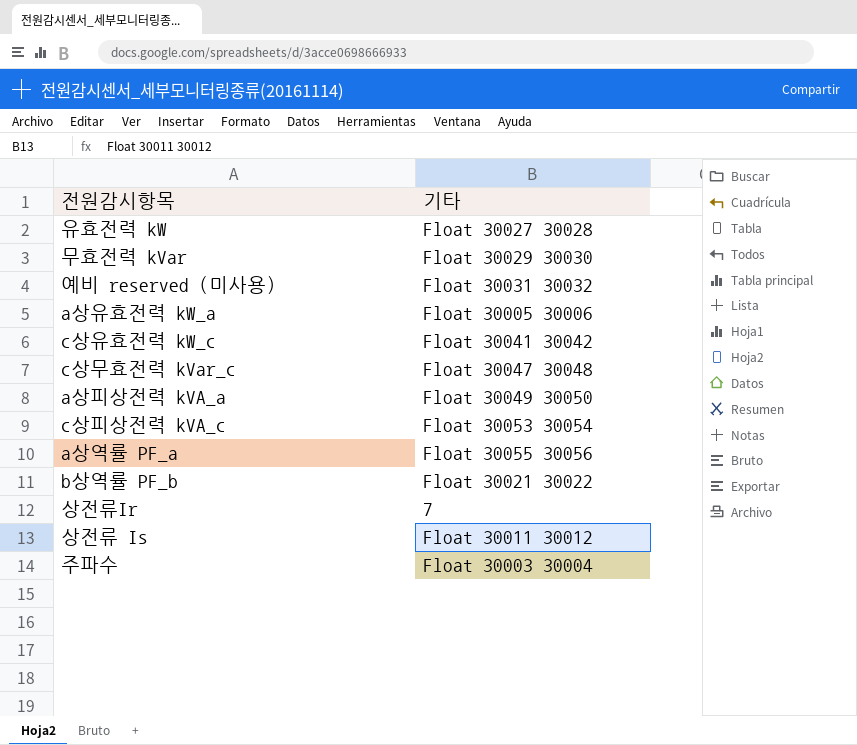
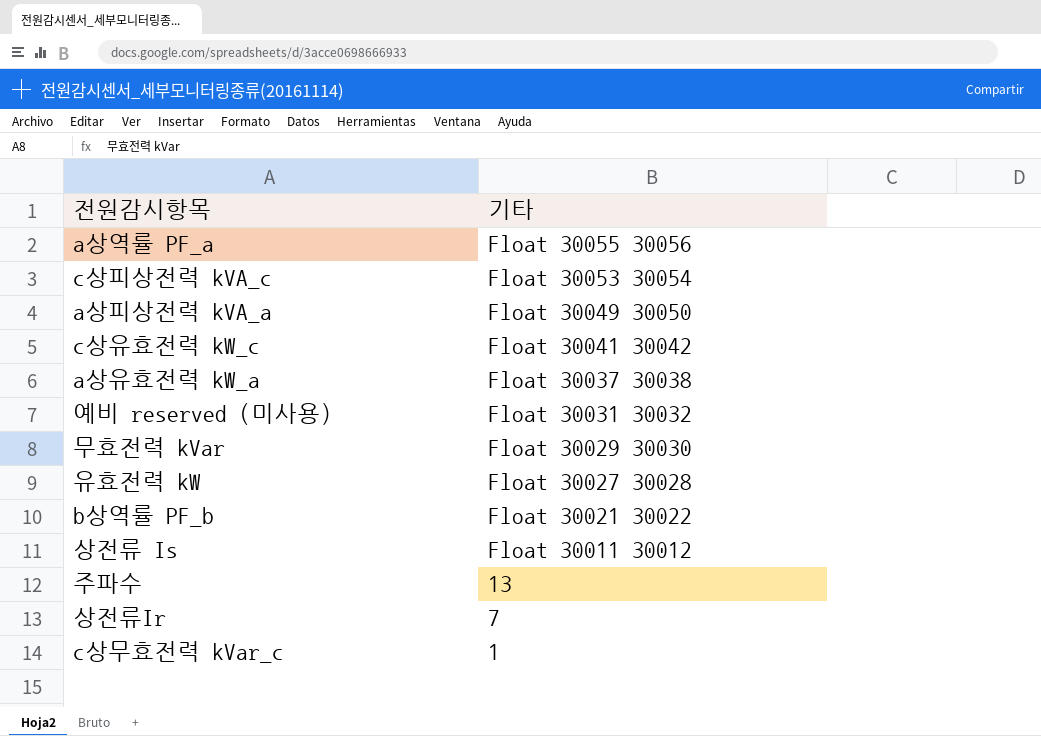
row order: none -> 기타 descending
a상유효전력 kW_a | 기타: Float 30005 30006 -> Float 30037 30038
주파수 | 기타: Float 30003 30004 -> 13
c상무효전력 kVar_c | 기타: Float 30047 30048 -> 1

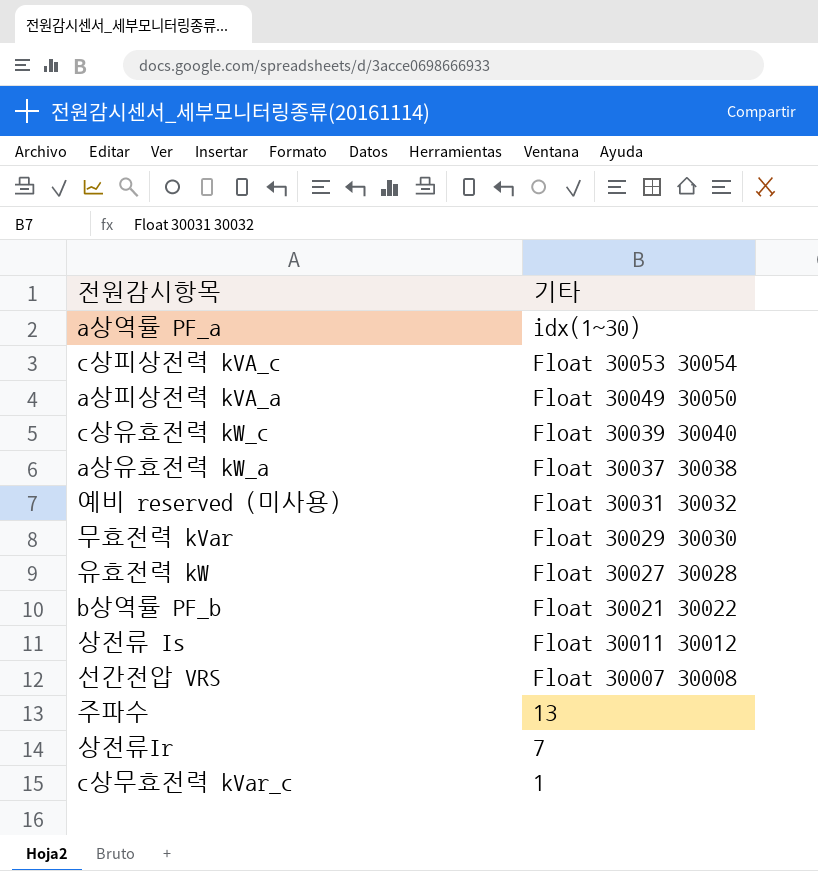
a상역률 PF_a | 기타: Float 30055 30056 -> idx(1~30)
c상유효전력 kW_c | 기타: Float 30041 30042 -> Float 30039 30040
row 선간전압 VRS: none -> Float 30007 30008

